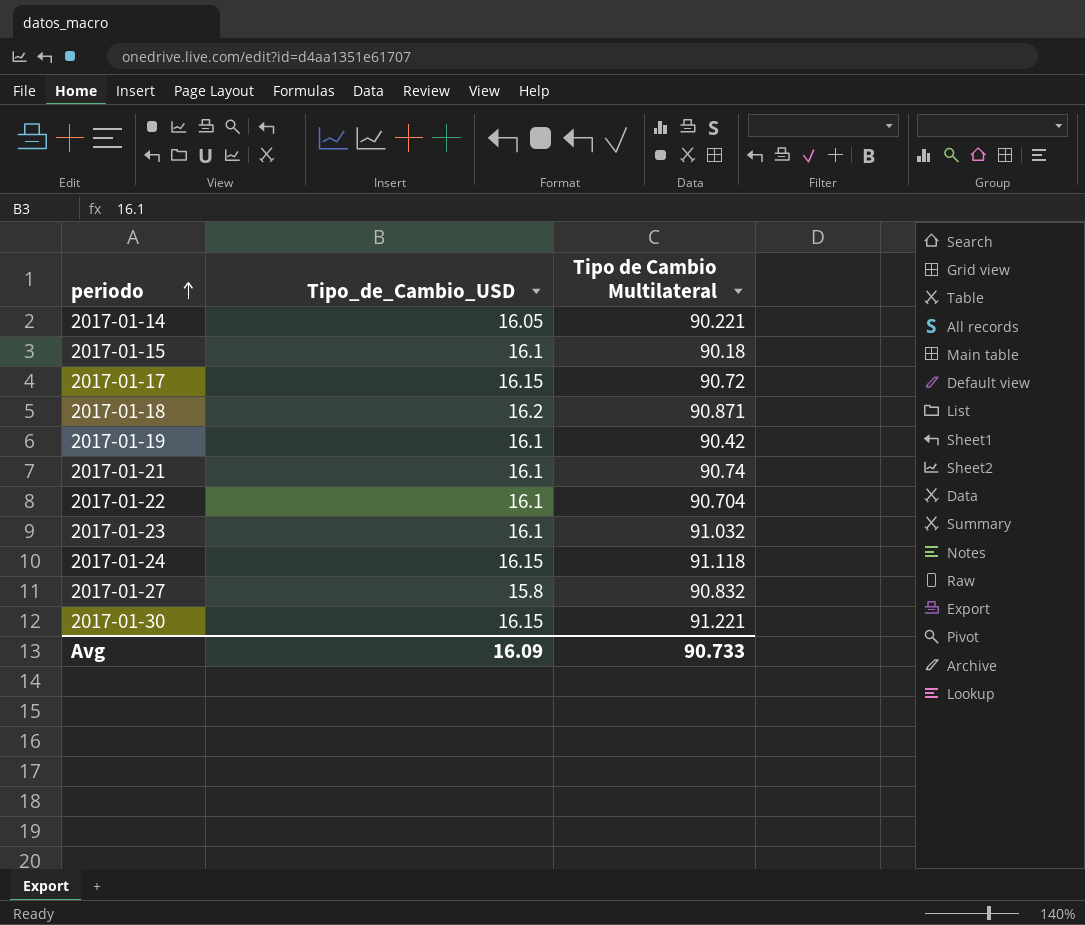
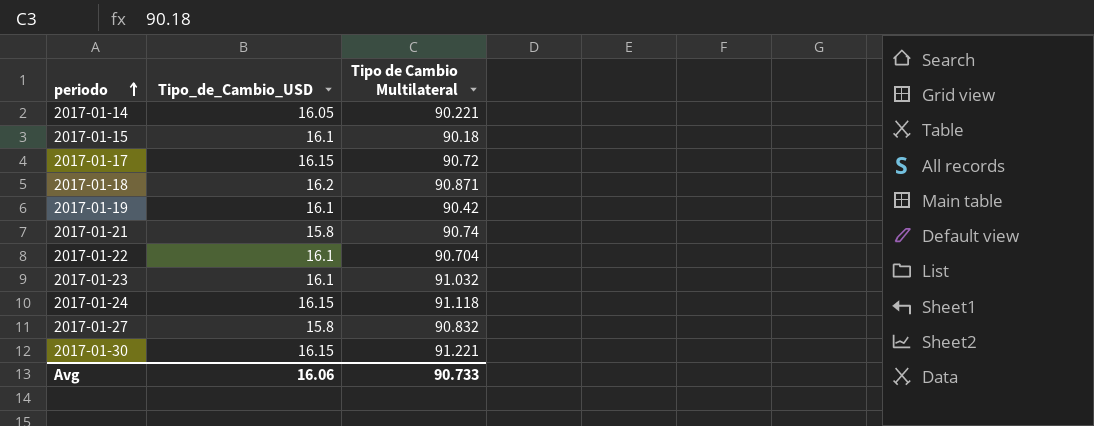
2017-01-21 | Tipo_de_Cambio_USD: 16.1 -> 15.8
Avg | Tipo_de_Cambio_USD: 16.09 -> 16.06

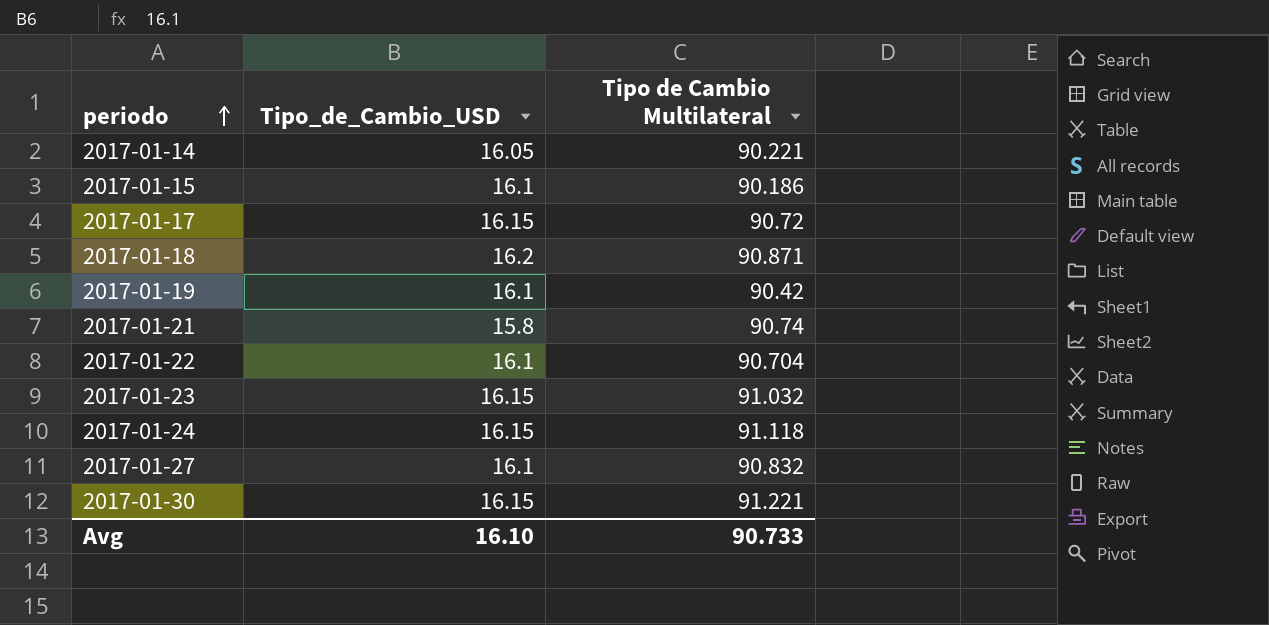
2017-01-15 | Tipo de Cambio Multilateral: 90.18 -> 90.186
2017-01-23 | Tipo_de_Cambio_USD: 16.1 -> 16.15
2017-01-27 | Tipo_de_Cambio_USD: 15.8 -> 16.1
Avg | Tipo_de_Cambio_USD: 16.06 -> 16.10

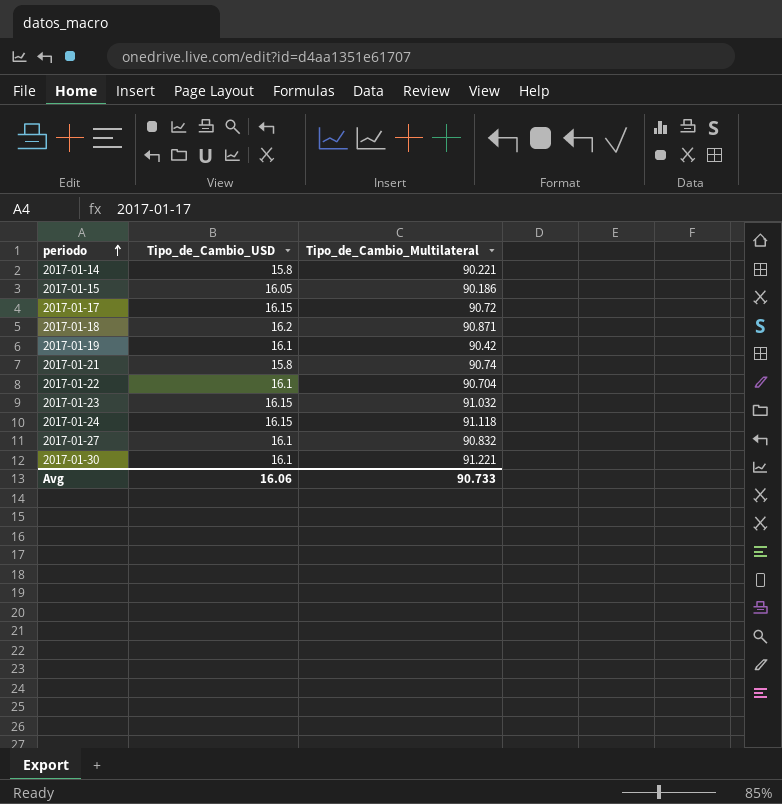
column name: Tipo de Cambio Multilateral -> Tipo_de_Cambio_Multilateral
2017-01-14 | Tipo_de_Cambio_USD: 16.05 -> 15.8
2017-01-15 | Tipo_de_Cambio_USD: 16.1 -> 16.05
2017-01-30 | Tipo_de_Cambio_USD: 16.15 -> 16.1
Avg | Tipo_de_Cambio_USD: 16.10 -> 16.06

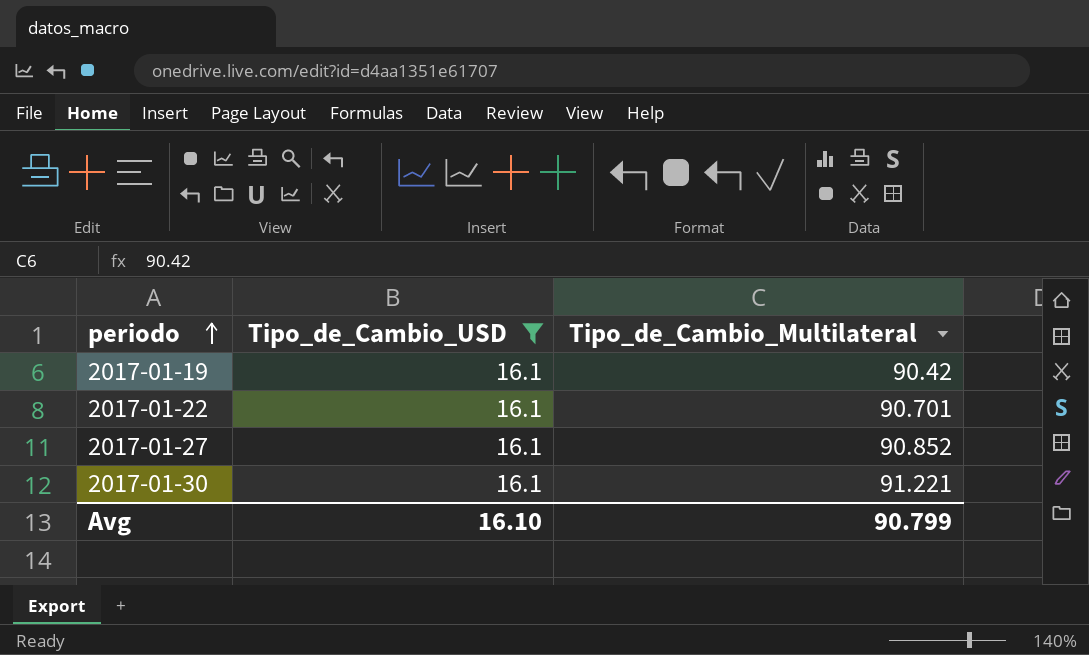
filter: none -> Tipo_de_Cambio_USD = 16.1
2017-01-22 | Tipo_de_Cambio_Multilateral: 90.704 -> 90.701
2017-01-27 | Tipo_de_Cambio_Multilateral: 90.832 -> 90.852
Avg | Tipo_de_Cambio_USD: 16.06 -> 16.10
Avg | Tipo_de_Cambio_Multilateral: 90.733 -> 90.799

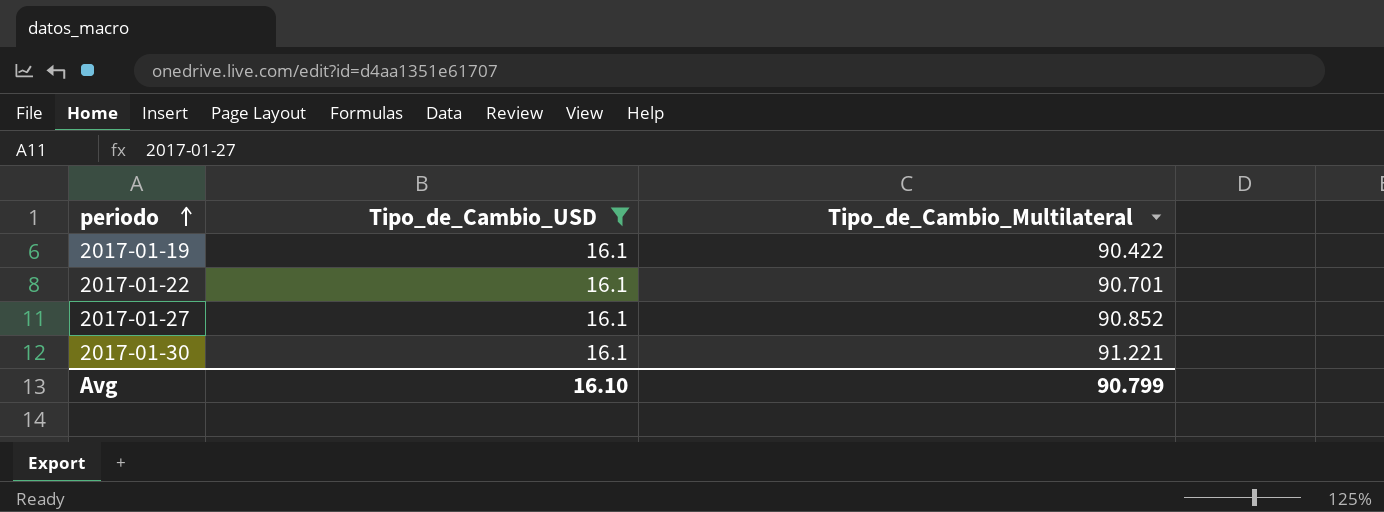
2017-01-19 | Tipo_de_Cambio_Multilateral: 90.42 -> 90.422

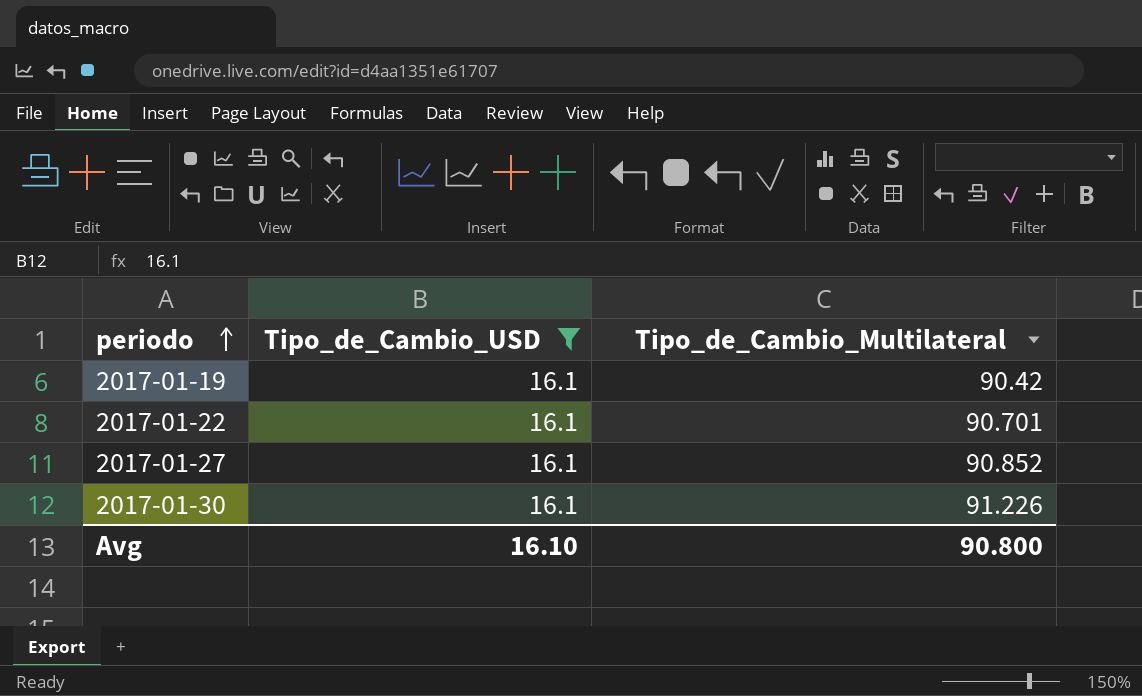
2017-01-19 | Tipo_de_Cambio_Multilateral: 90.422 -> 90.42
2017-01-30 | Tipo_de_Cambio_Multilateral: 91.221 -> 91.226
Avg | Tipo_de_Cambio_Multilateral: 90.799 -> 90.800

